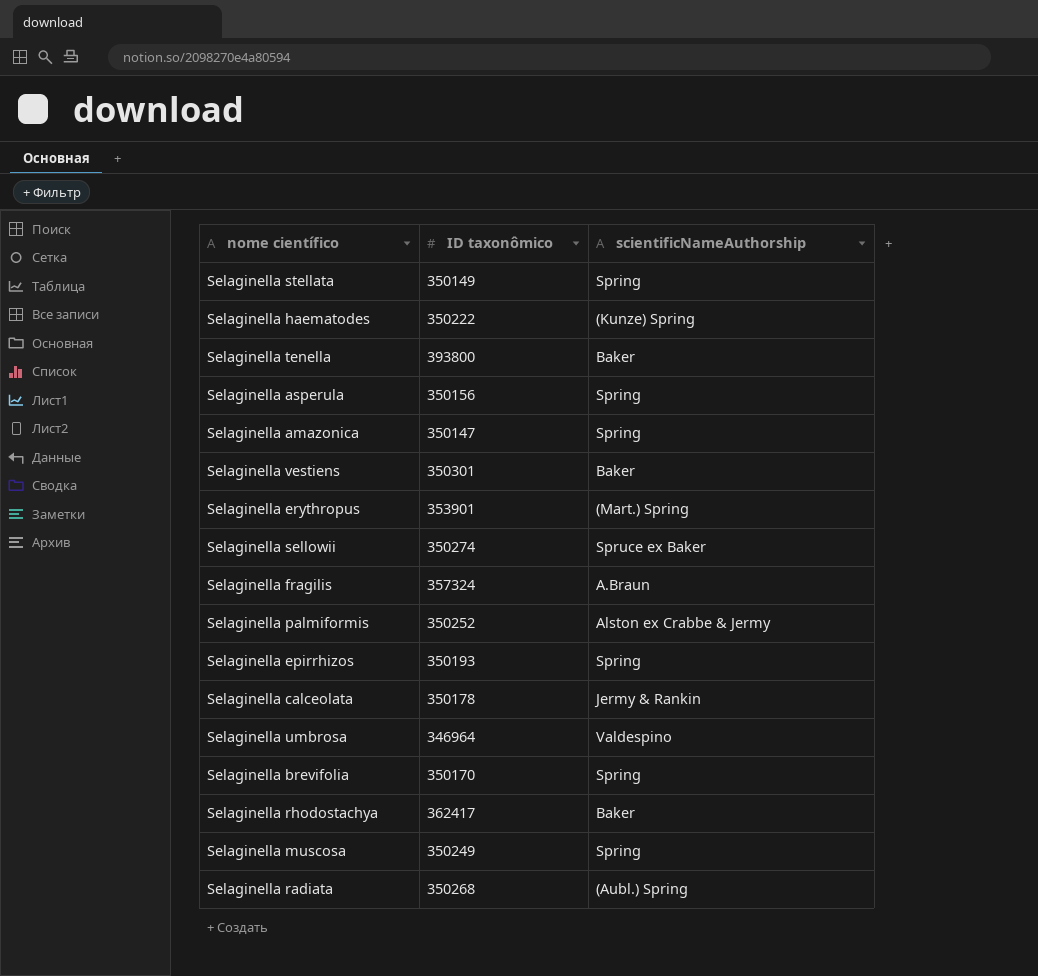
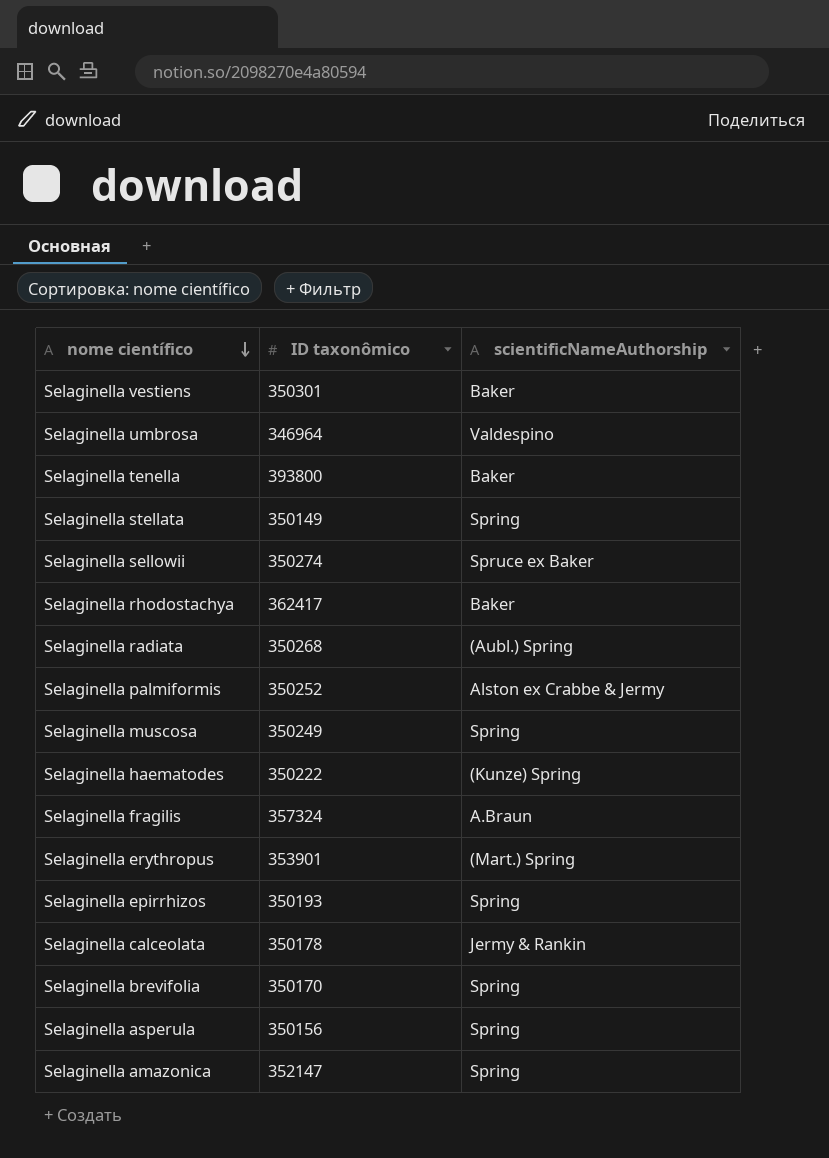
row order: none -> nome científico descending
Selaginella amazonica | ID taxonômico: 350147 -> 352147

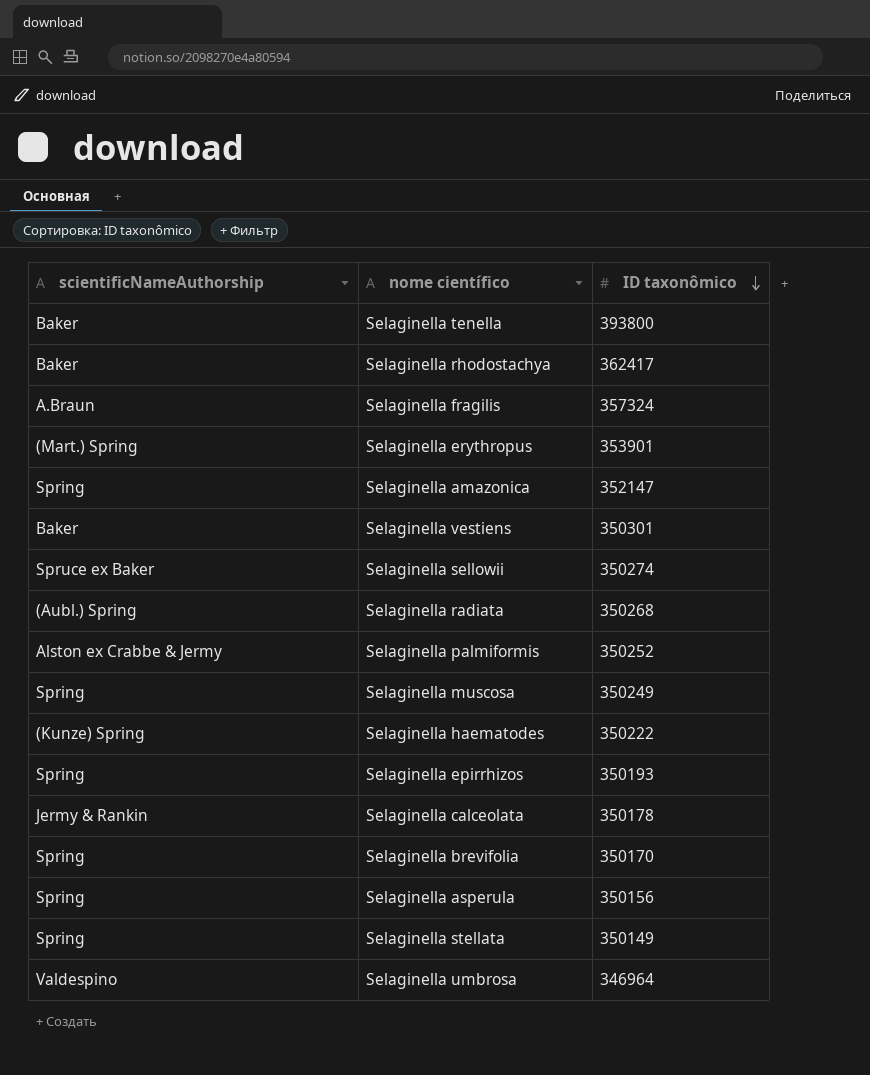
row order: nome científico descending -> ID taxonômico descending
column scientificNameAuthorship | position: 3 -> 1

